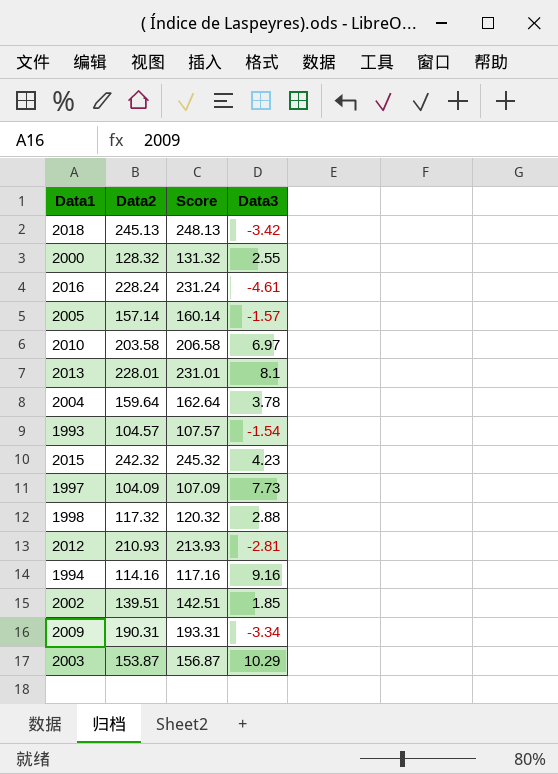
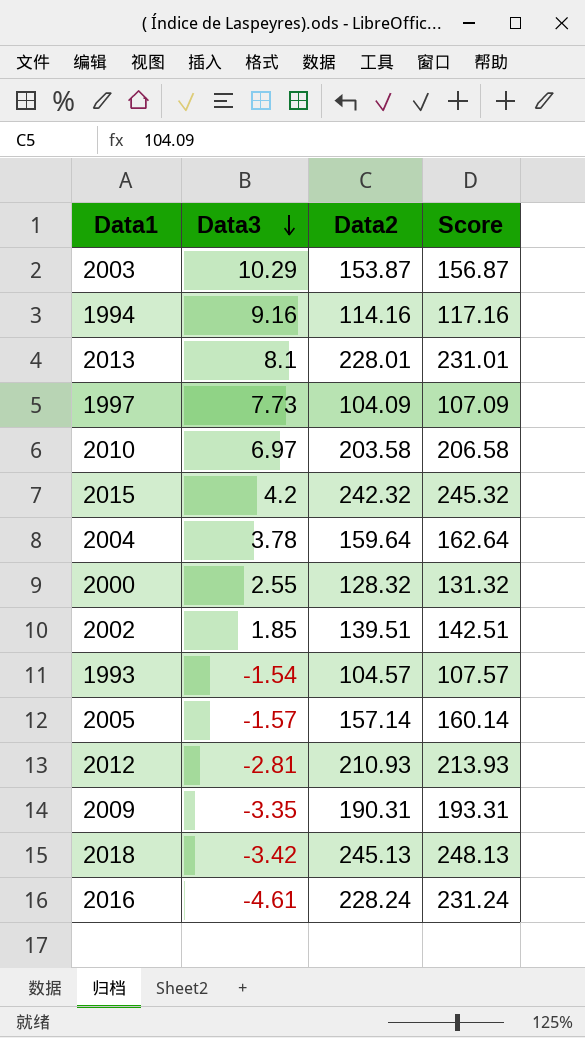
row order: none -> Data3 descending
column Data3 | position: 4 -> 2
row 1998: 117.32 | 120.32 | 2.88 -> none
2015 | Data3: 4.23 -> 4.2
2009 | Data3: -3.34 -> -3.35

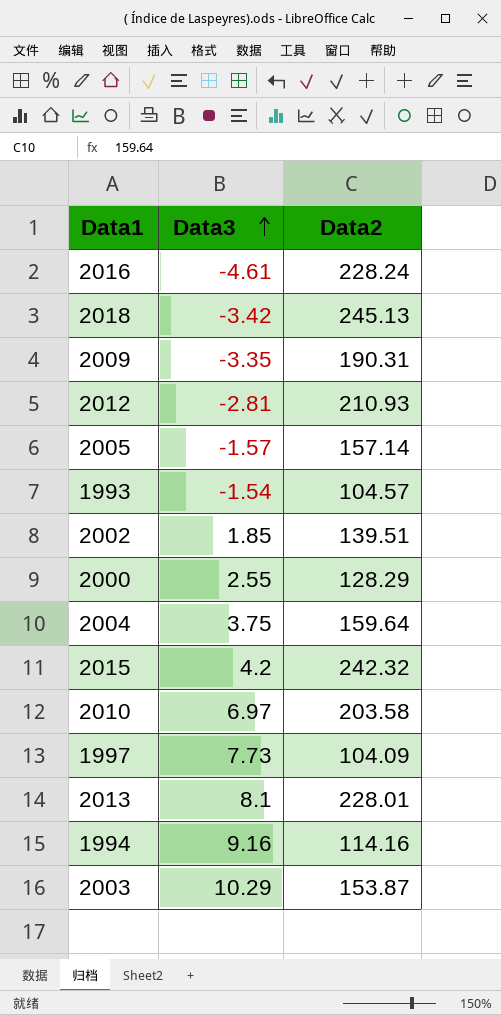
row order: Data3 descending -> Data3 ascending
column Score | formula: [Data2] + 3 -> none
2000 | Data2: 128.32 -> 128.29
2004 | Data3: 3.78 -> 3.75

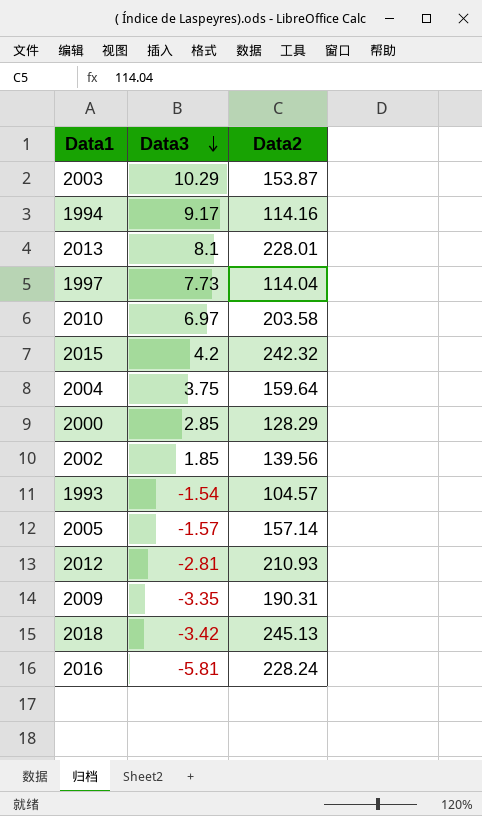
row order: Data3 ascending -> Data3 descending
1994 | Data3: 9.16 -> 9.17
1997 | Data2: 104.09 -> 114.04
2000 | Data3: 2.55 -> 2.85
2002 | Data2: 139.51 -> 139.56
2016 | Data3: -4.61 -> -5.81

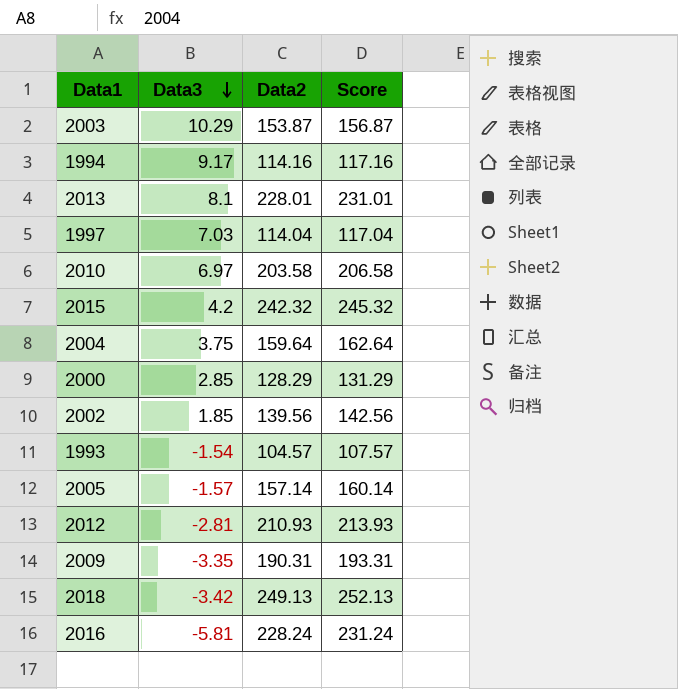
column Score | formula: none -> [Data2] + 3
1997 | Data3: 7.73 -> 7.03
2018 | Data2: 245.13 -> 249.13

